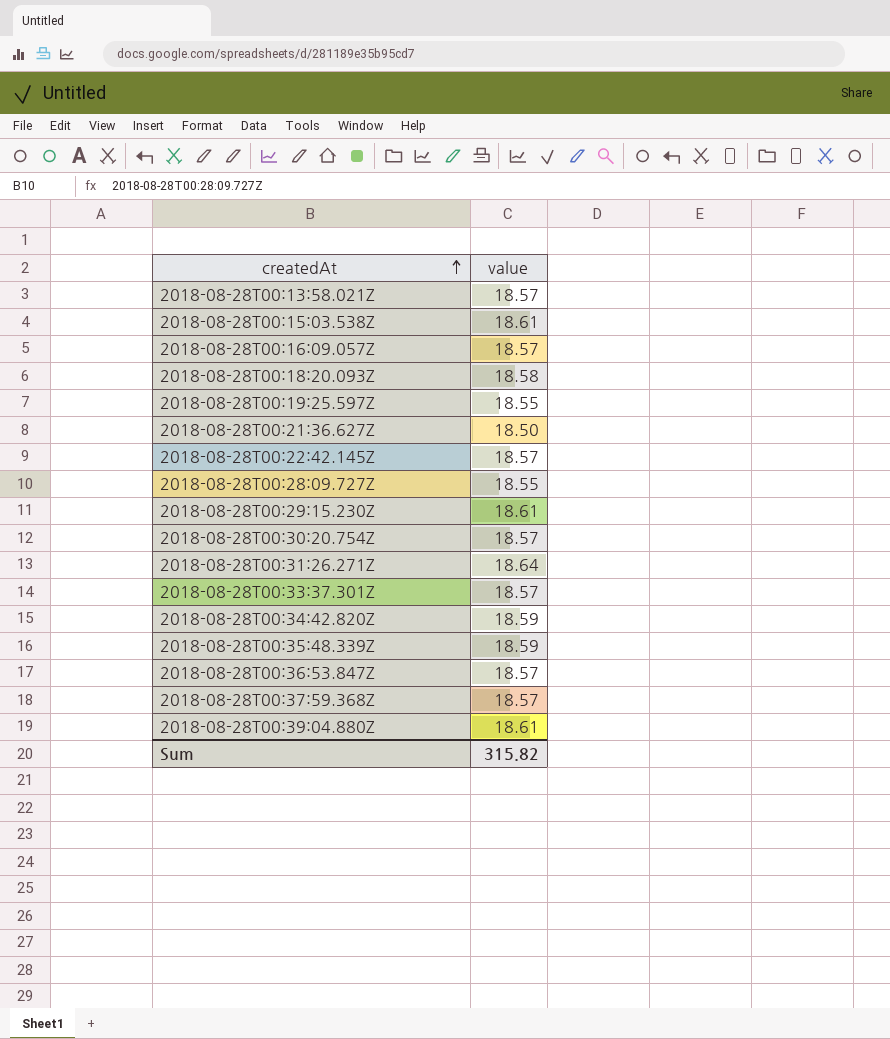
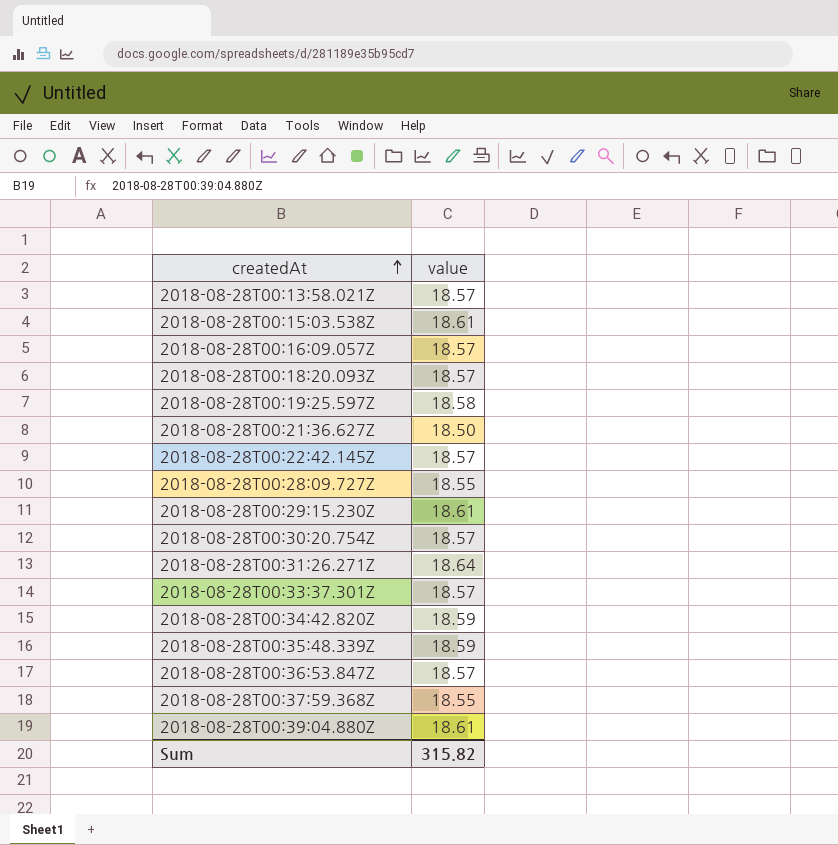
2018-08-28T00:18:20.093Z | value: 18.58 -> 18.57
2018-08-28T00:19:25.597Z | value: 18.55 -> 18.58
2018-08-28T00:37:59.368Z | value: 18.57 -> 18.55

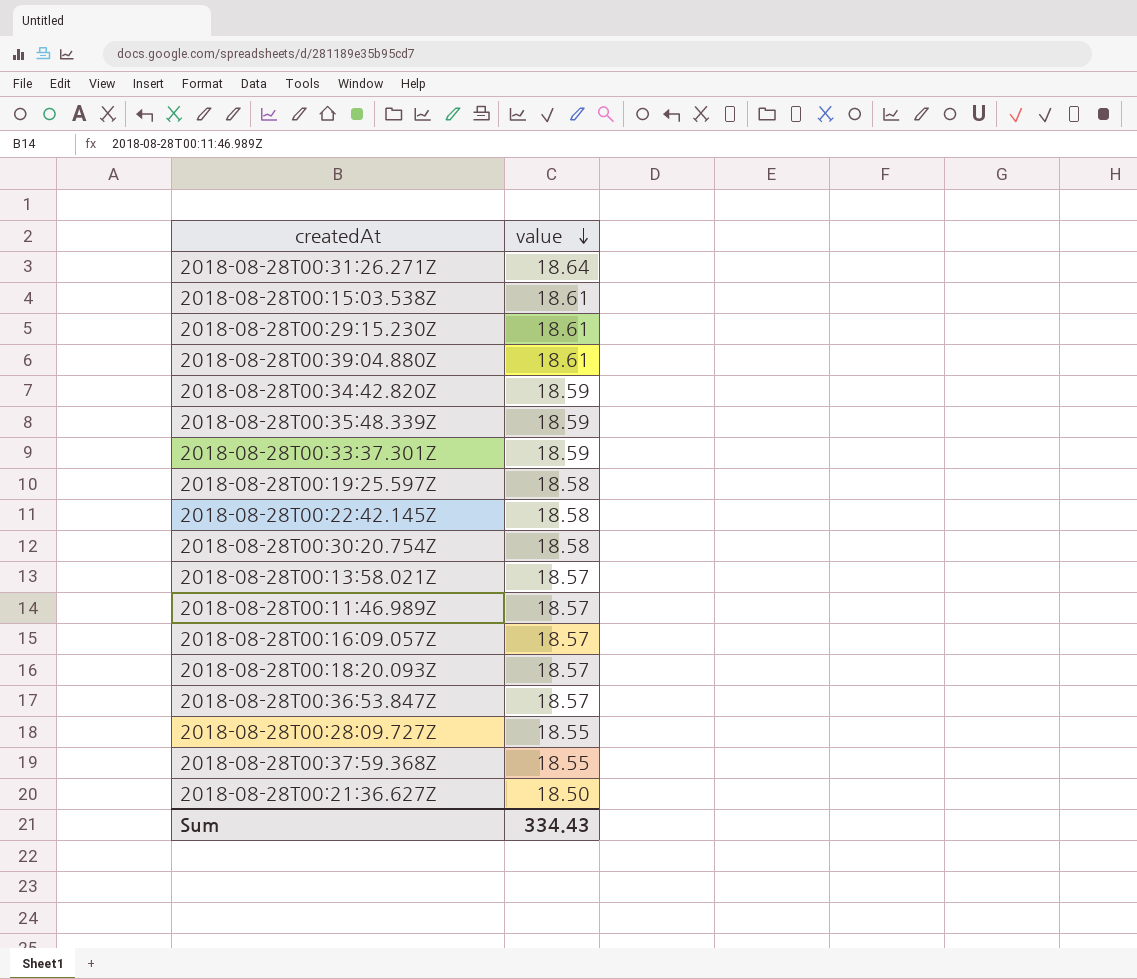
row order: createdAt ascending -> value descending
2018-08-28T00:33:37.301Z | value: 18.57 -> 18.59
2018-08-28T00:22:42.145Z | value: 18.57 -> 18.58
2018-08-28T00:30:20.754Z | value: 18.57 -> 18.58
row 2018-08-28T00:11:46.989Z: none -> 18.57
Sum | value: 315.82 -> 334.43

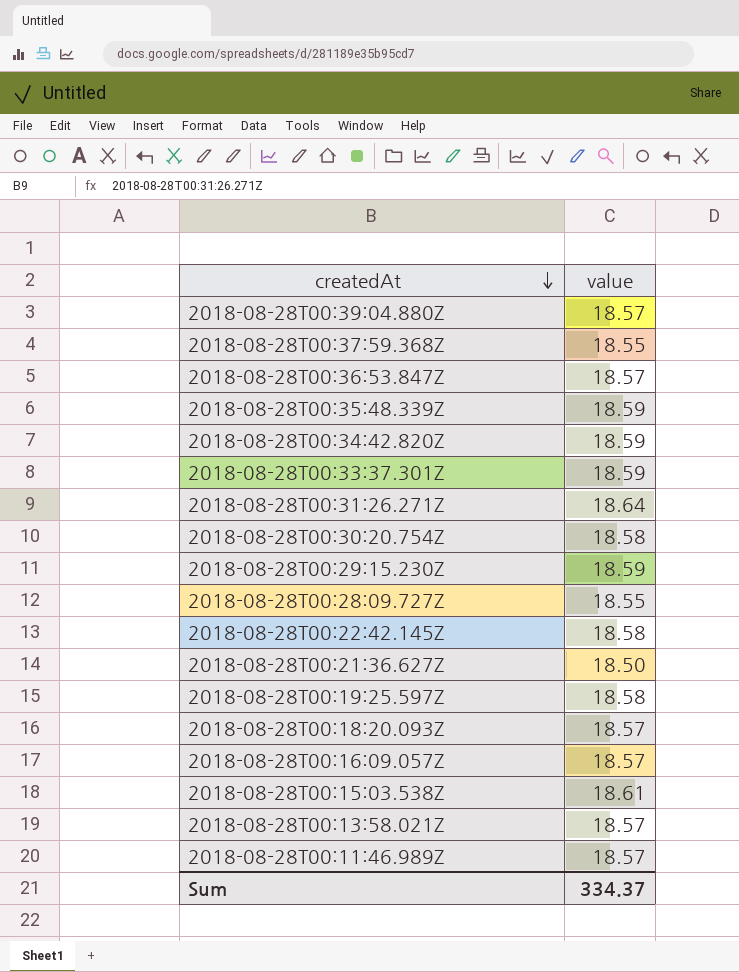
row order: value descending -> createdAt descending
2018-08-28T00:39:04.880Z | value: 18.61 -> 18.57
2018-08-28T00:29:15.230Z | value: 18.61 -> 18.59
Sum | value: 334.43 -> 334.37

